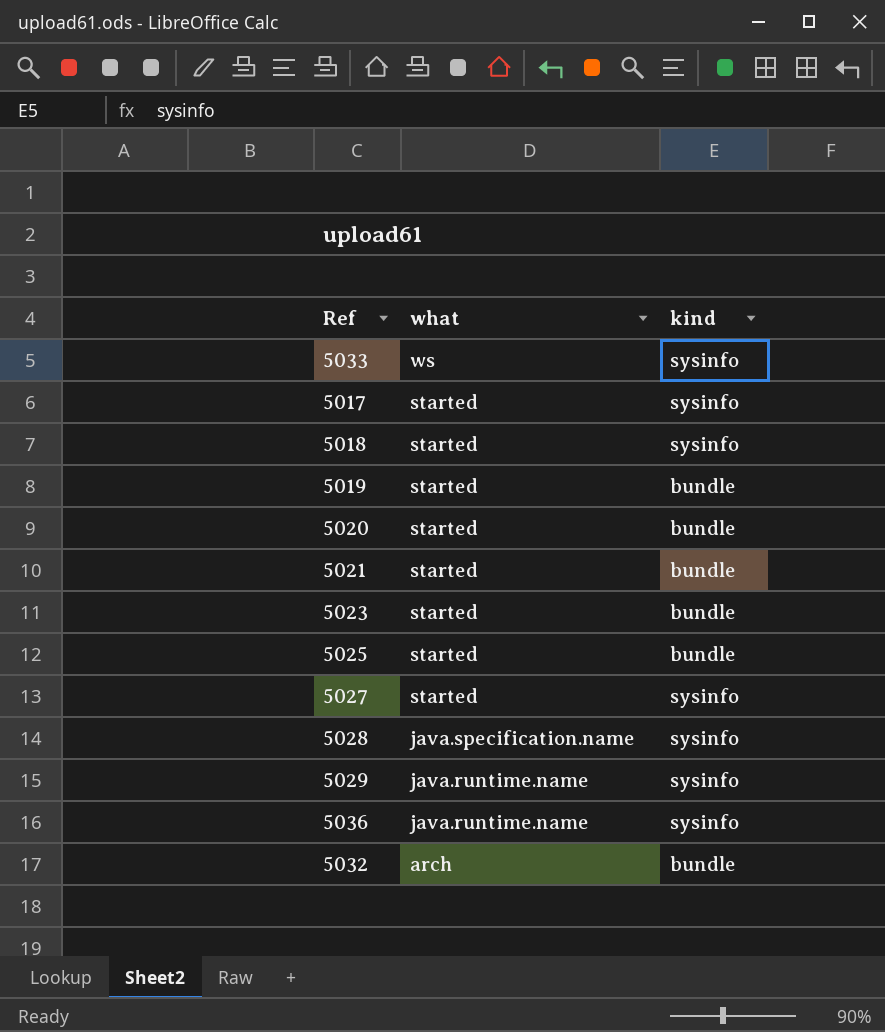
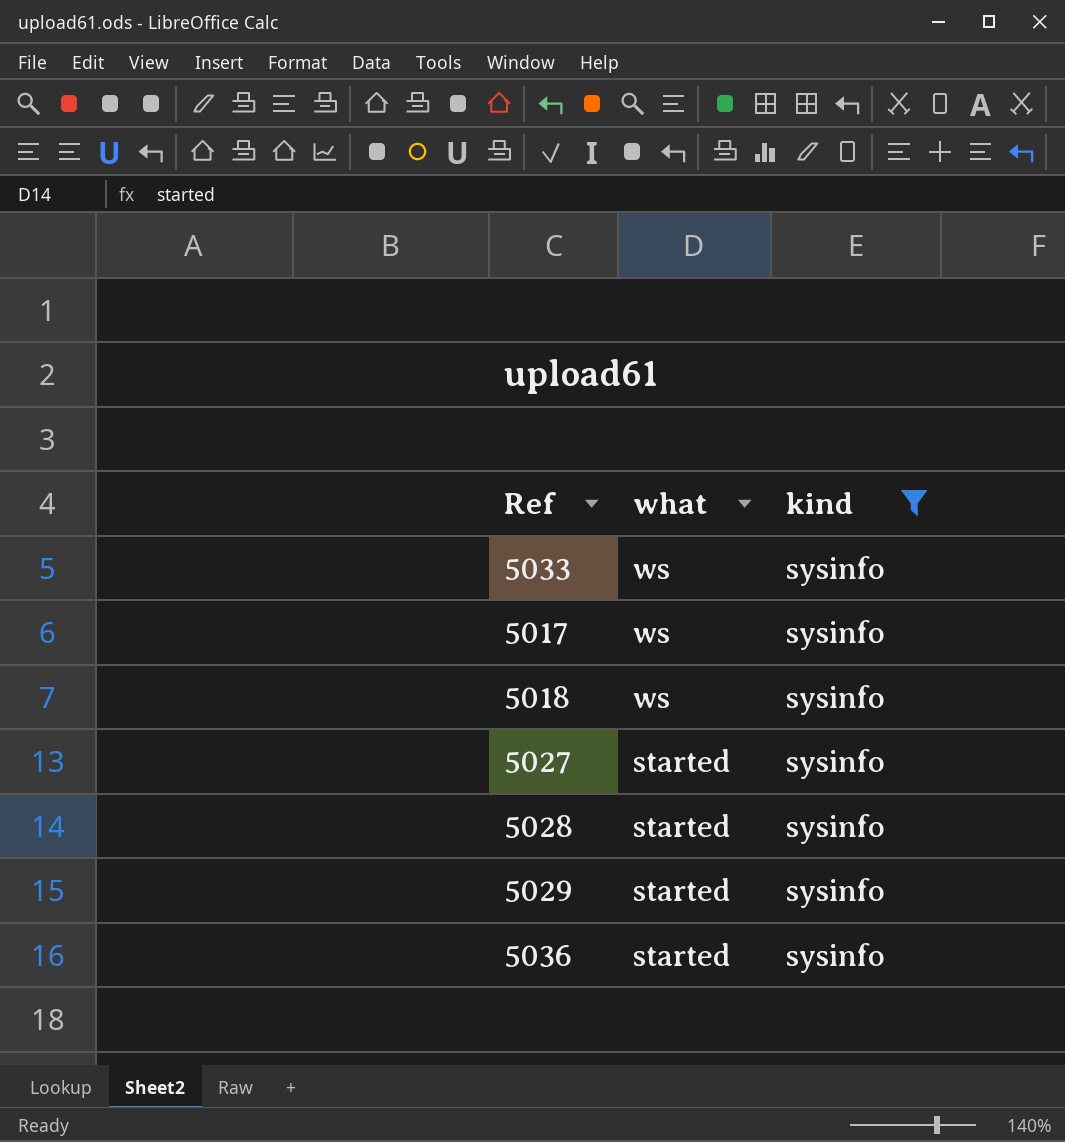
filter: none -> kind = sysinfo
5017 | what: started -> ws
5018 | what: started -> ws
5028 | what: java.specification.name -> started
5029 | what: java.runtime.name -> started
5036 | what: java.runtime.name -> started

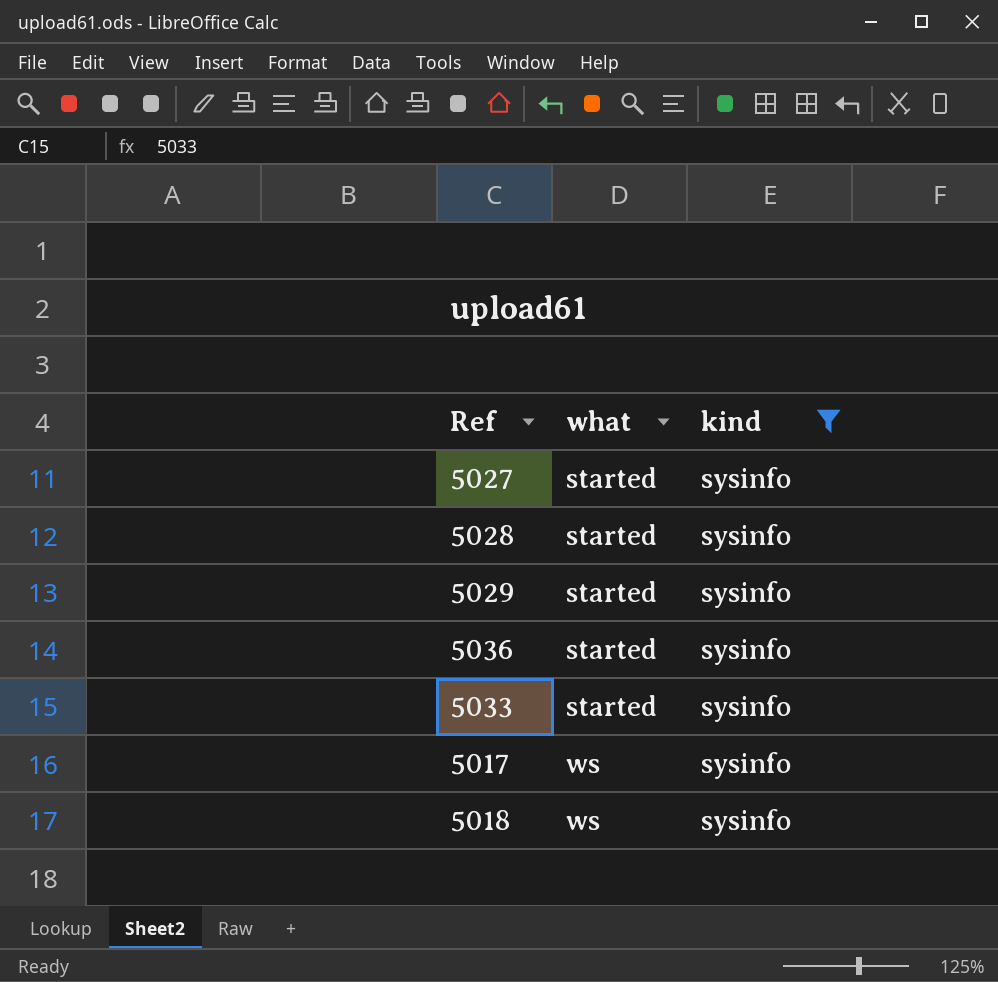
row order: what descending -> what ascending
5033 | what: ws -> started

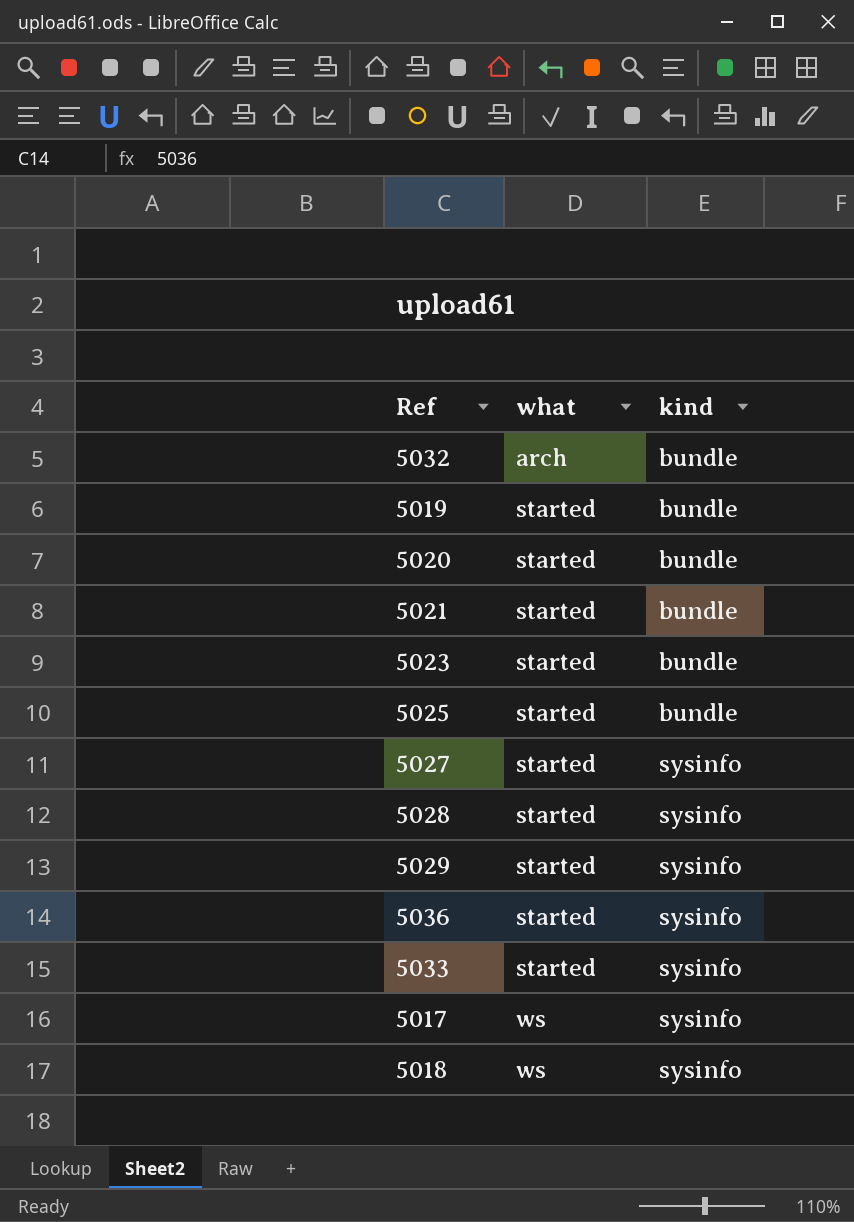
filter: kind = sysinfo -> none

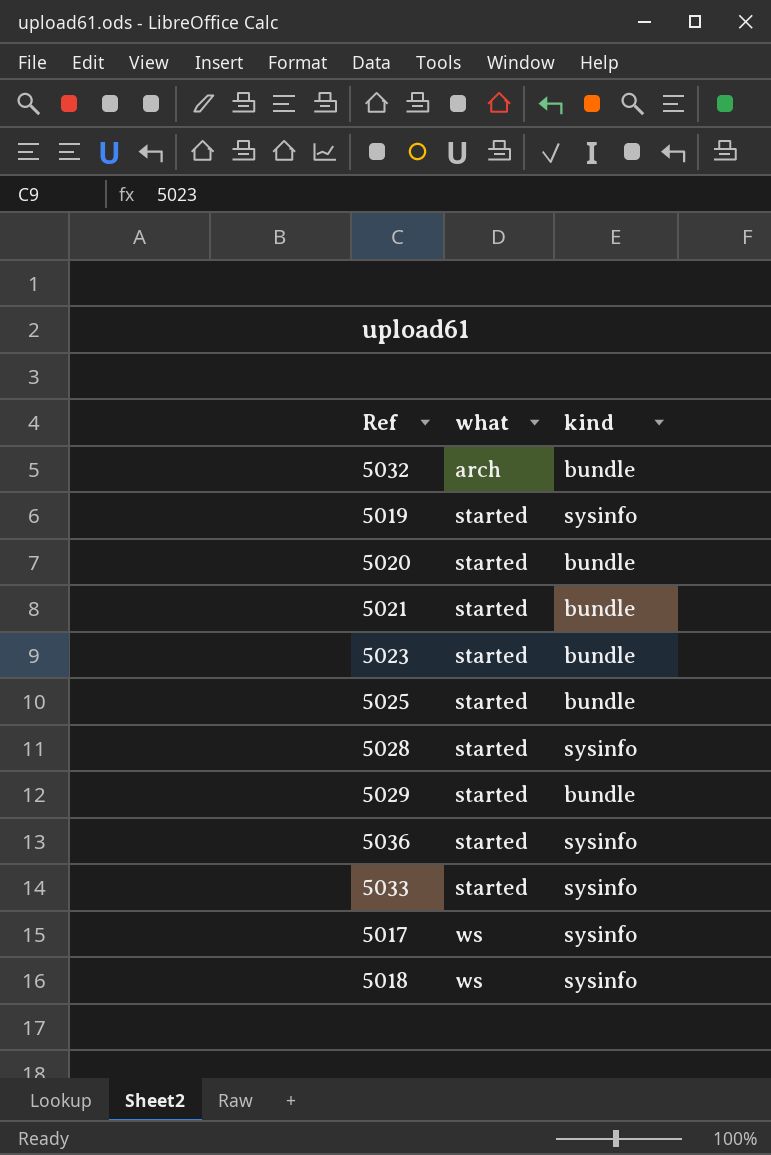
row 5027: started | sysinfo -> none
5019 | kind: bundle -> sysinfo
5029 | kind: sysinfo -> bundle

